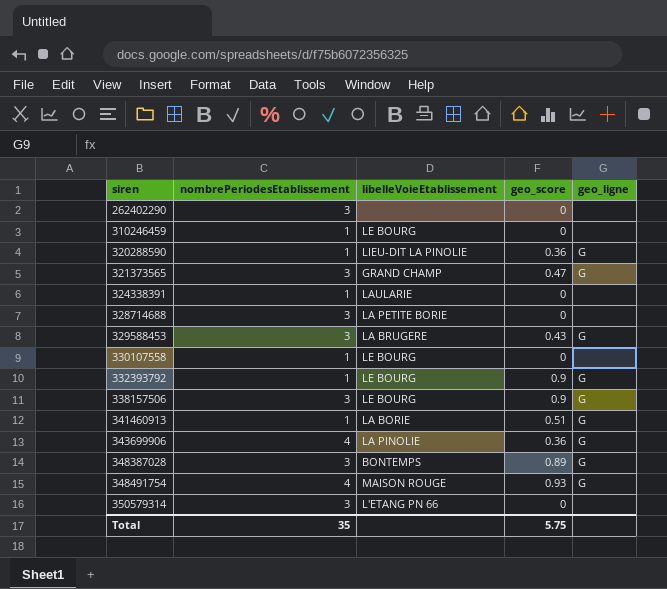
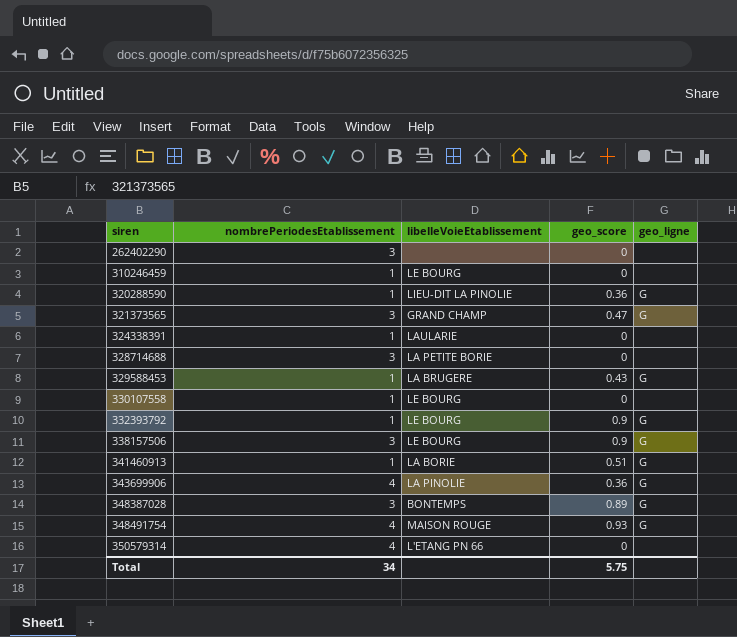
329588453 | nombrePeriodesEtablissement: 3 -> 1
350579314 | nombrePeriodesEtablissement: 3 -> 4
Total | nombrePeriodesEtablissement: 35 -> 34

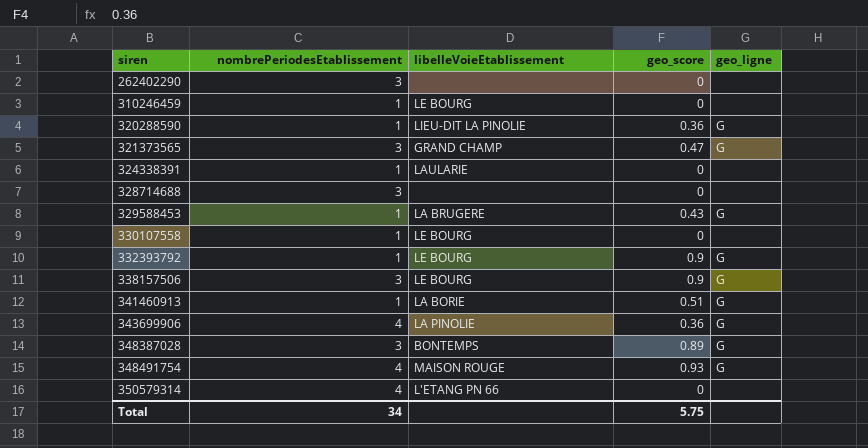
328714688 | libelleVoieEtablissement: LA PETITE BORIE -> none

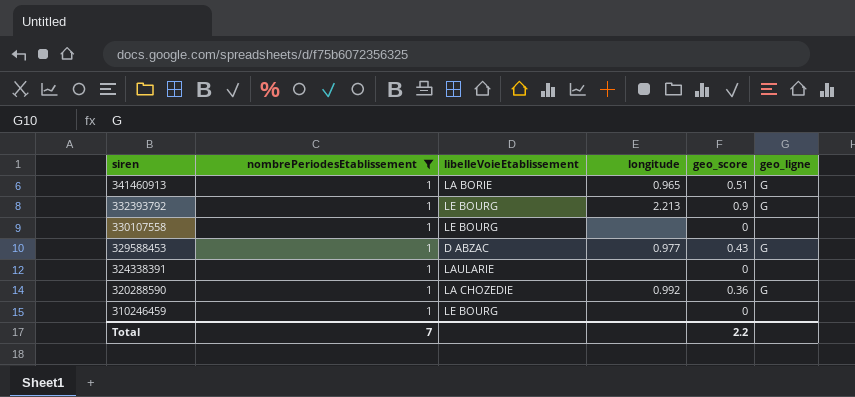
filter: none -> nombrePeriodesEtablissement = 1
row order: siren ascending -> siren descending
column longitude | position: none -> 4
329588453 | libelleVoieEtablissement: LA BRUGERE -> D ABZAC
320288590 | libelleVoieEtablissement: LIEU-DIT LA PINOLIE -> LA CHOZEDIE
Total | nombrePeriodesEtablissement: 34 -> 7
Total | geo_score: 5.75 -> 2.2

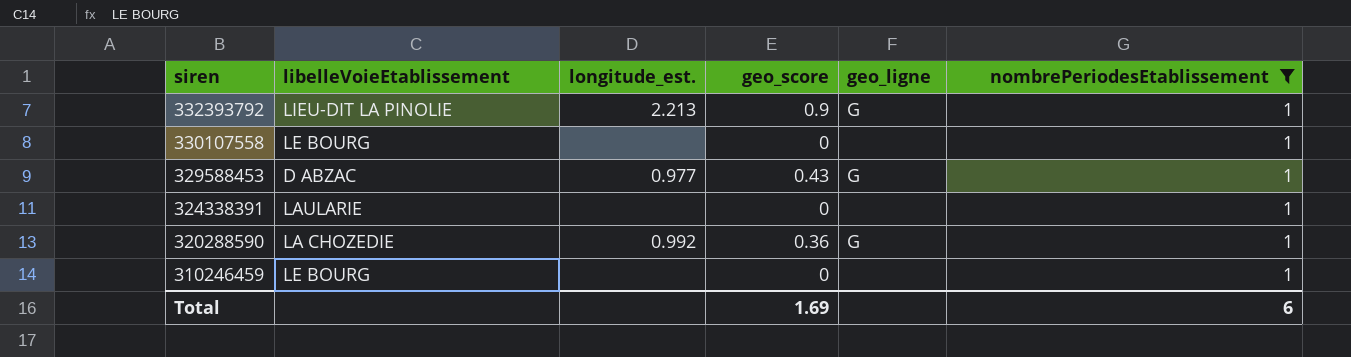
column name: longitude -> longitude_est.
column nombrePeriodesEtablissement | position: 2 -> 6
row 341460913: 1 | LA BORIE | 0.965 | 0.51 | G -> none
332393792 | libelleVoieEtablissement: LE BOURG -> LIEU-DIT LA PINOLIE
Total | geo_score: 2.2 -> 1.69
Total | nombrePeriodesEtablissement: 7 -> 6

